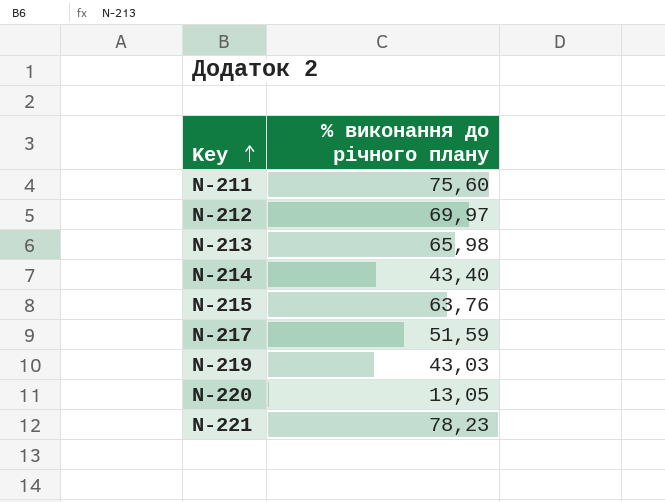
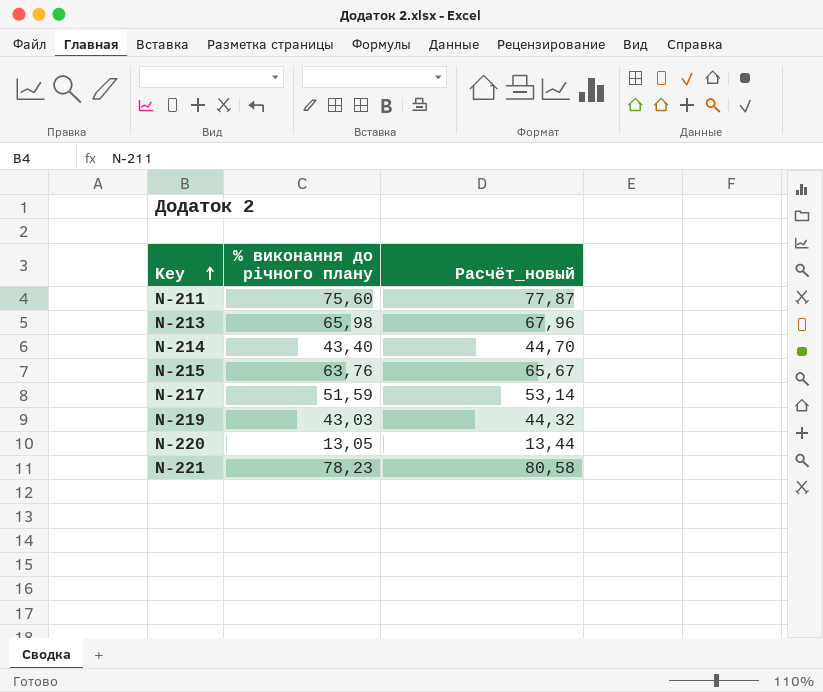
column Расчёт_новый | formula: none -> [% виконання до річного плану] * 1,03
row N-212: 69,97 -> none

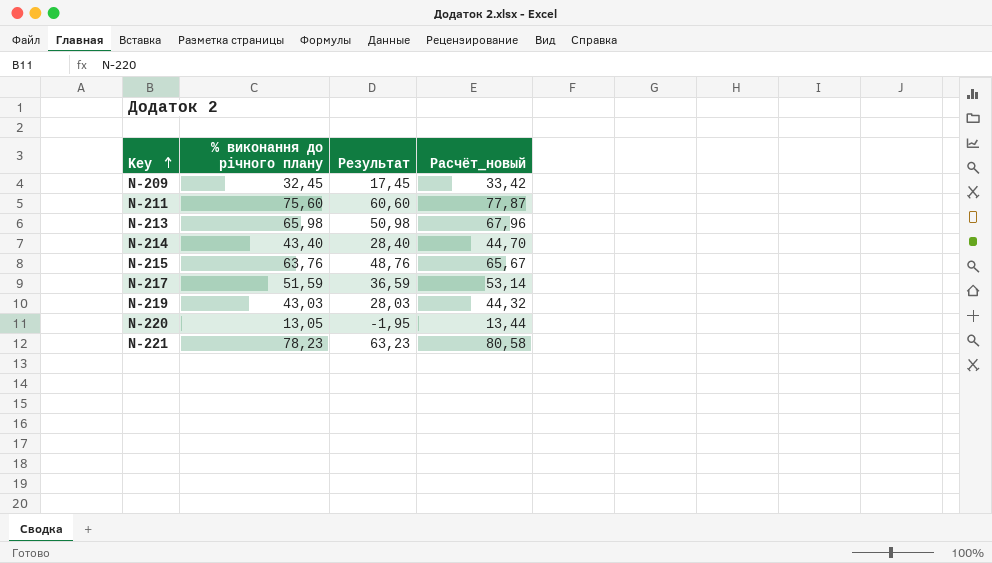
column Результат | formula: none -> [% виконання до річного плану] - 15
row N-209: none -> 32,45 | 17,45 | 33,42

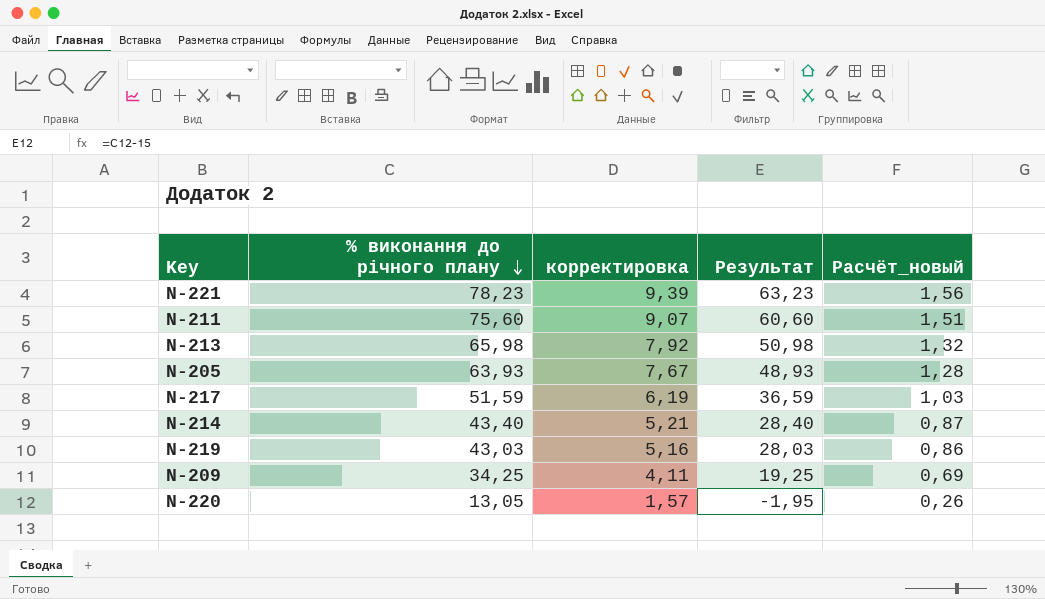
row order: Key ascending -> % виконання до річного плану descending
column корректировка | formula: none -> [% виконання до річного плану] * 0,12
column Расчёт_новый | formula: [% виконання до річного плану] * 1,03 -> [% виконання до річного плану] * 0,02
row N-215: 63,76 | 48,76 | 65,67 -> none
row N-205: none -> 63,93 | 7,67 | 48,93 | 1,28
N-209 | % виконання до річного плану: 32,45 -> 34,25
N-209 | Результат: 17,45 -> 19,25

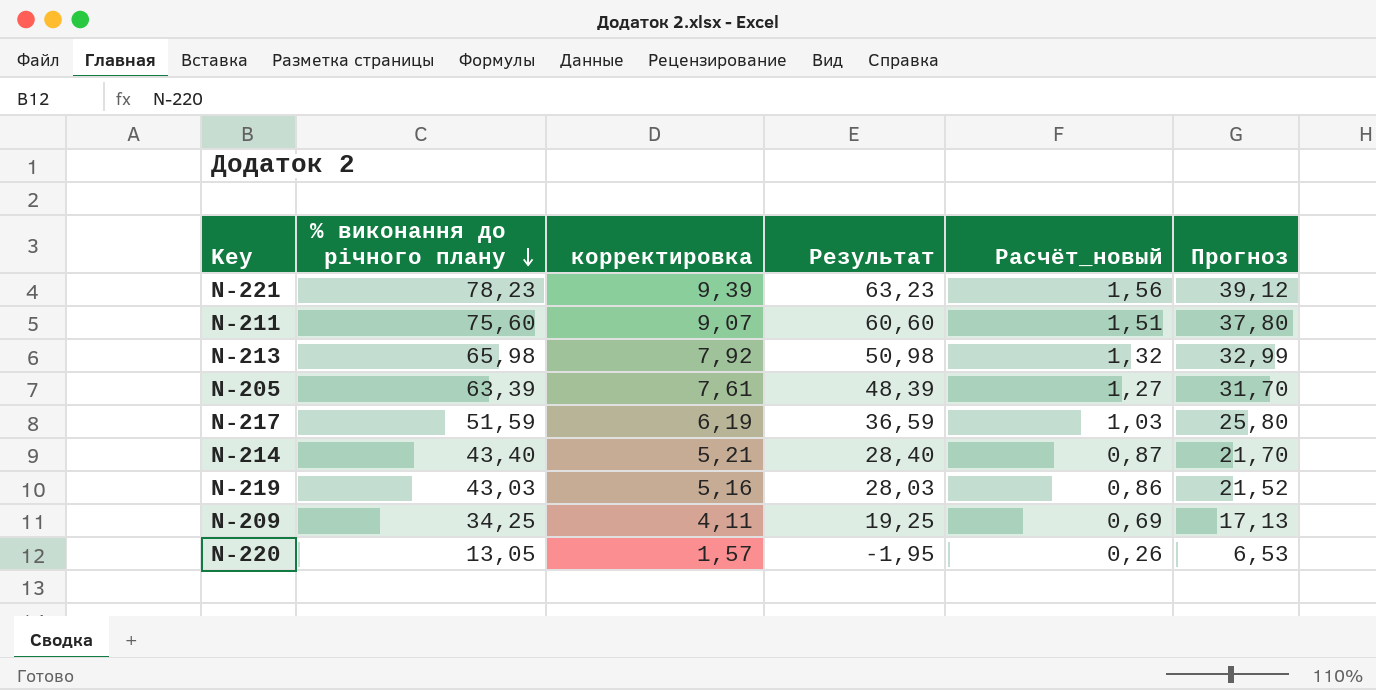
column Прогноз | formula: none -> [% виконання до річного плану] * 0,5
N-205 | % виконання до річного плану: 63,93 -> 63,39
N-205 | корректировка: 7,67 -> 7,61
N-205 | Результат: 48,93 -> 48,39
N-205 | Расчёт_новый: 1,28 -> 1,27

